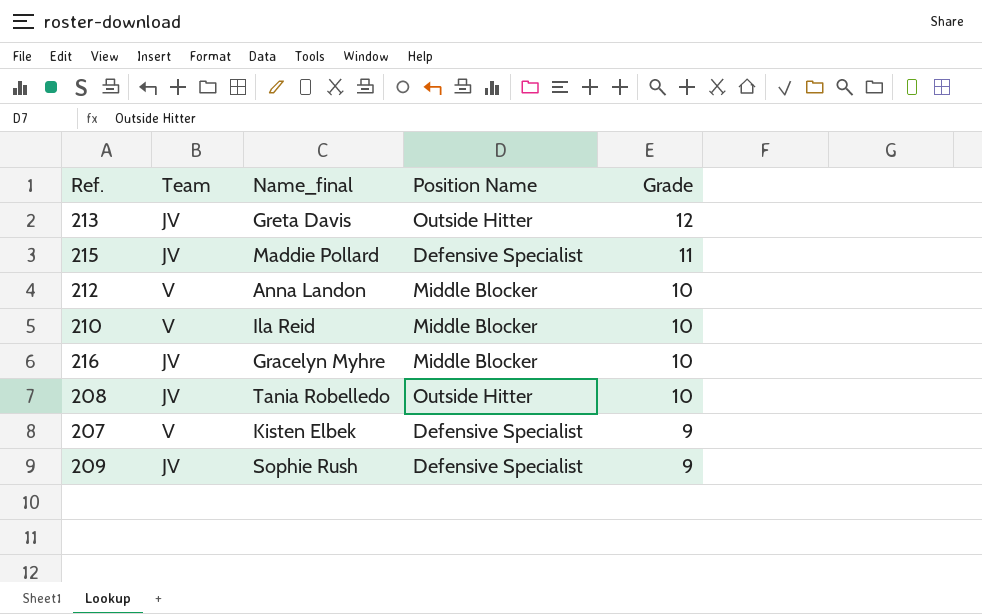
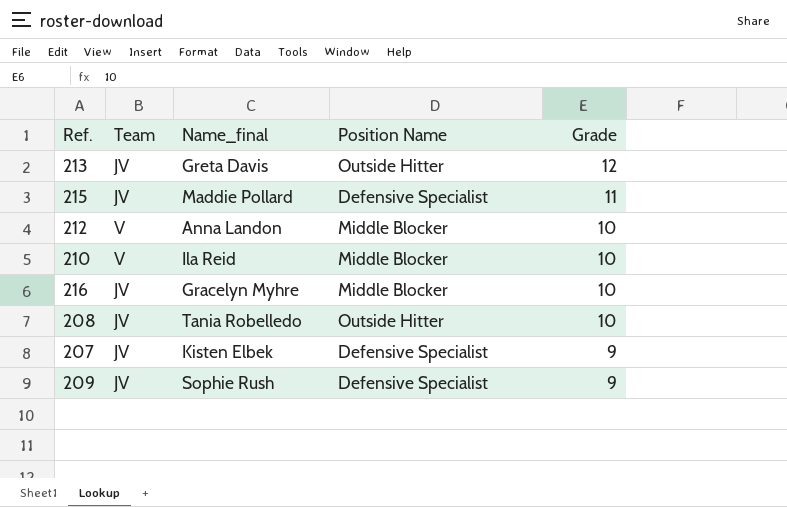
207 | Team: V -> JV

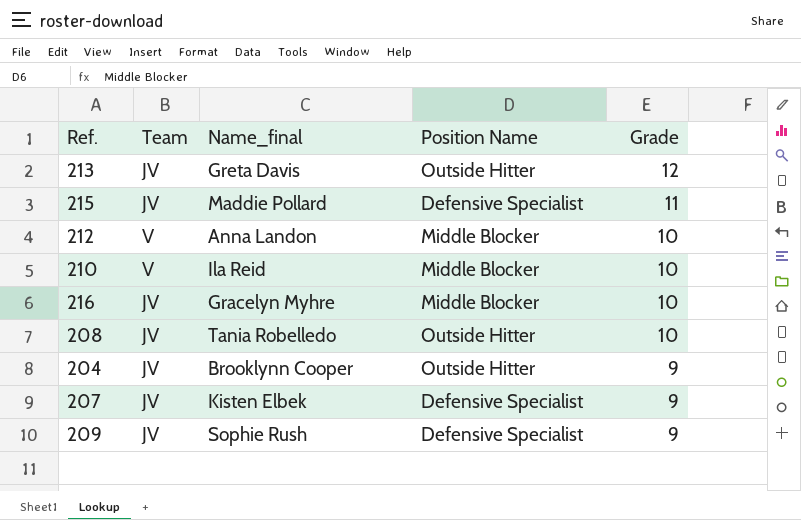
row 204: none -> JV | Brooklynn Cooper | Outside Hitter | 9

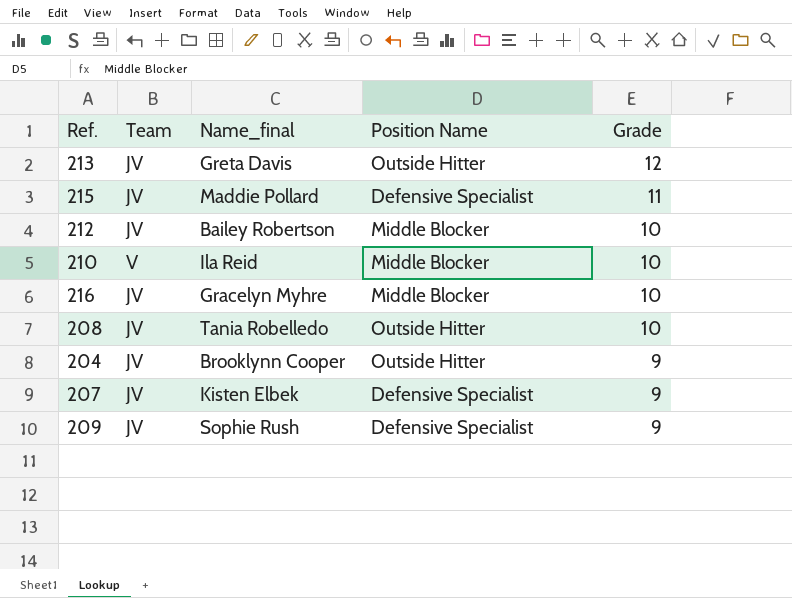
212 | Team: V -> JV
212 | Name_final: Anna Landon -> Bailey Robertson

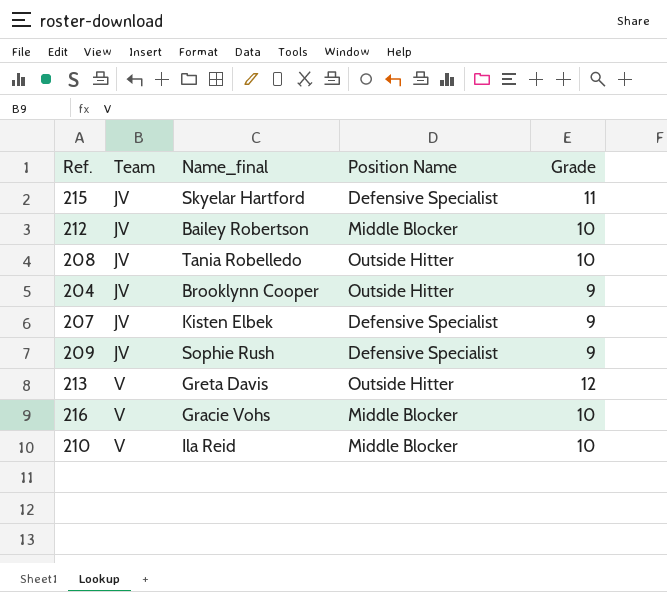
row order: Grade descending -> Team ascending
215 | Name_final: Maddie Pollard -> Skyelar Hartford
213 | Team: JV -> V
216 | Team: JV -> V
216 | Name_final: Gracelyn Myhre -> Gracie Vohs

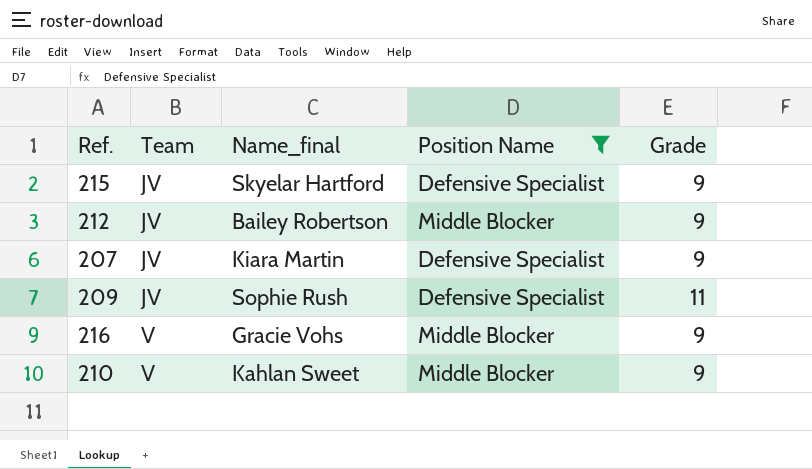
filter: none -> Position Name != Outside Hitter
215 | Grade: 11 -> 9
212 | Grade: 10 -> 9
207 | Name_final: Kisten Elbek -> Kiara Martin
209 | Grade: 9 -> 11
216 | Grade: 10 -> 9
210 | Name_final: Ila Reid -> Kahlan Sweet
210 | Grade: 10 -> 9

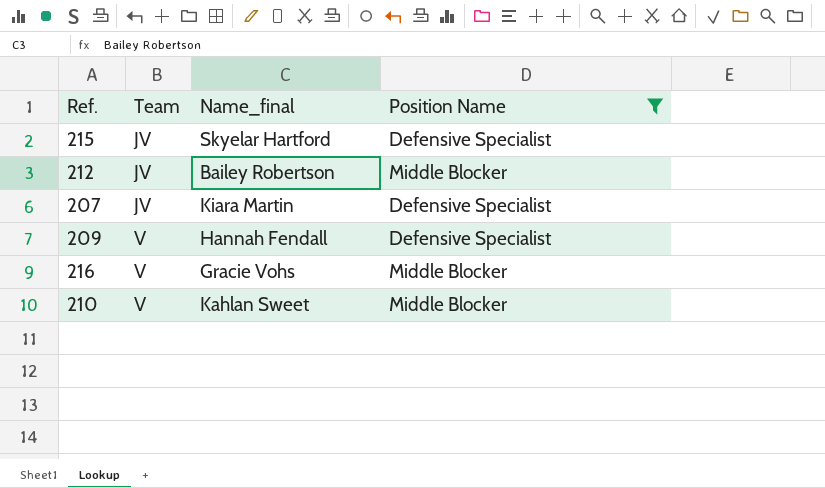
column Grade | position: 5 -> none
209 | Team: JV -> V
209 | Name_final: Sophie Rush -> Hannah Fendall

